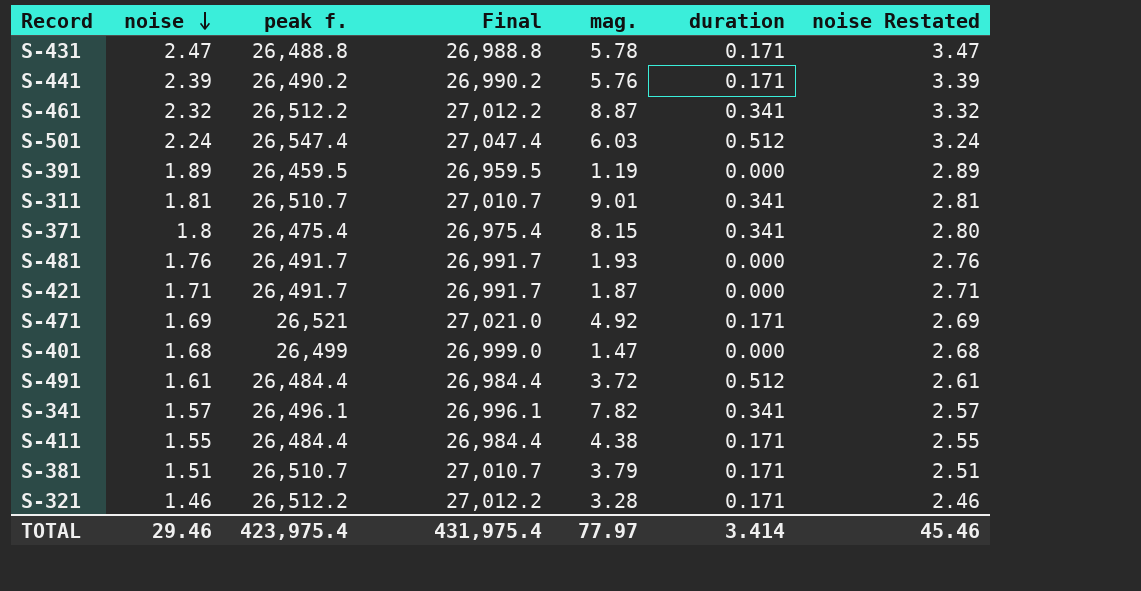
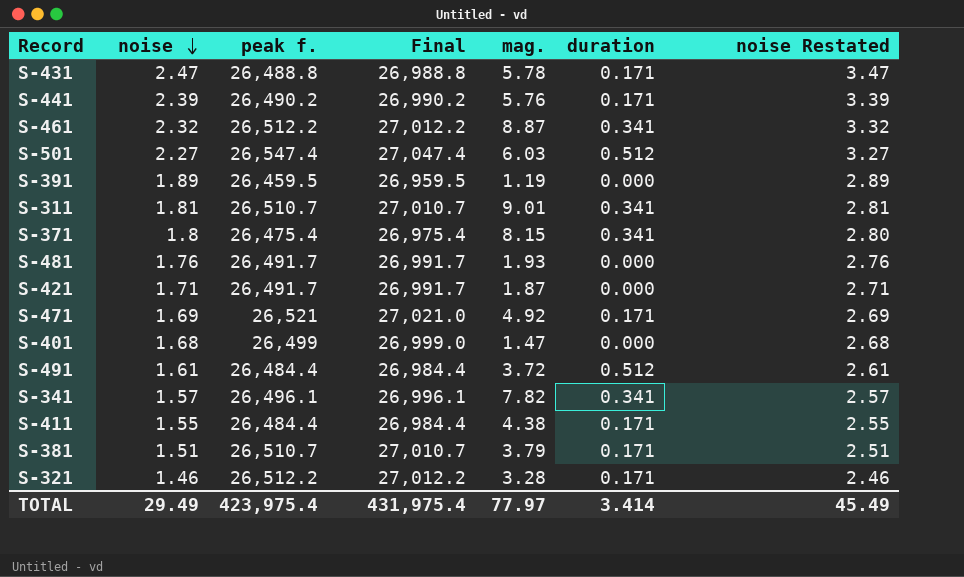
S-501 | noise: 2.24 -> 2.27
S-501 | noise Restated: 3.24 -> 3.27
TOTAL | noise: 29.46 -> 29.49
TOTAL | noise Restated: 45.46 -> 45.49

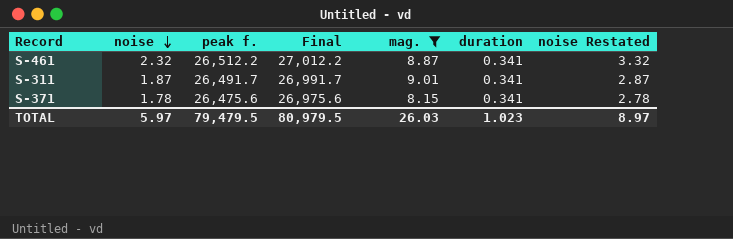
filter: none -> mag. >= 8.15
S-311 | noise: 1.81 -> 1.87
S-311 | peak f.: 26,510.7 -> 26,491.7
S-311 | Final: 27,010.7 -> 26,991.7
S-311 | noise Restated: 2.81 -> 2.87
S-371 | noise: 1.8 -> 1.78
S-371 | peak f.: 26,475.4 -> 26,475.6
S-371 | Final: 26,975.4 -> 26,975.6
S-371 | noise Restated: 2.80 -> 2.78
TOTAL | noise: 29.49 -> 5.97
TOTAL | peak f.: 423,975.4 -> 79,479.5
TOTAL | Final: 431,975.4 -> 80,979.5
TOTAL | mag.: 77.97 -> 26.03
TOTAL | duration: 3.414 -> 1.023
TOTAL | noise Restated: 45.49 -> 8.97

